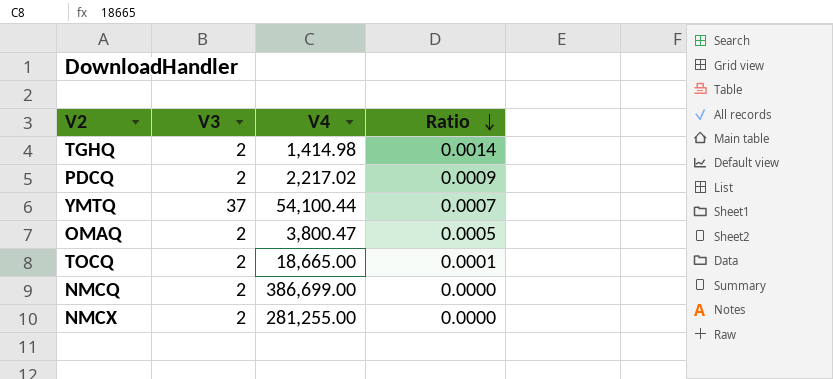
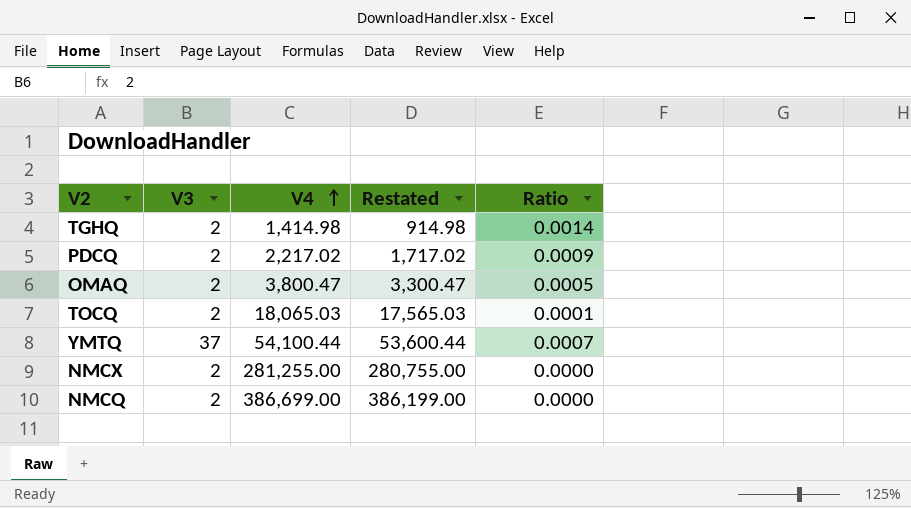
row order: Ratio descending -> V4 ascending
column Restated | formula: none -> [V4] - 500
TOCQ | V4: 18,665.00 -> 18,065.03

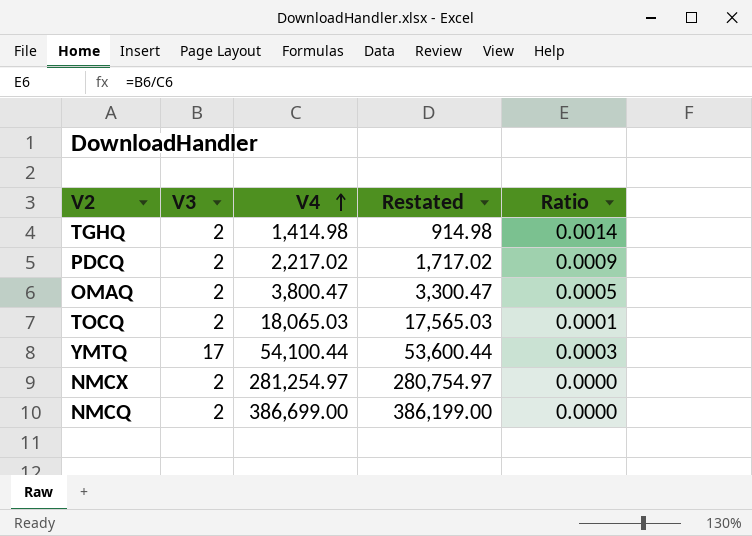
YMTQ | V3: 37 -> 17
YMTQ | Ratio: 0.0007 -> 0.0003
NMCX | V4: 281,255.00 -> 281,254.97
NMCX | Restated: 280,755.00 -> 280,754.97

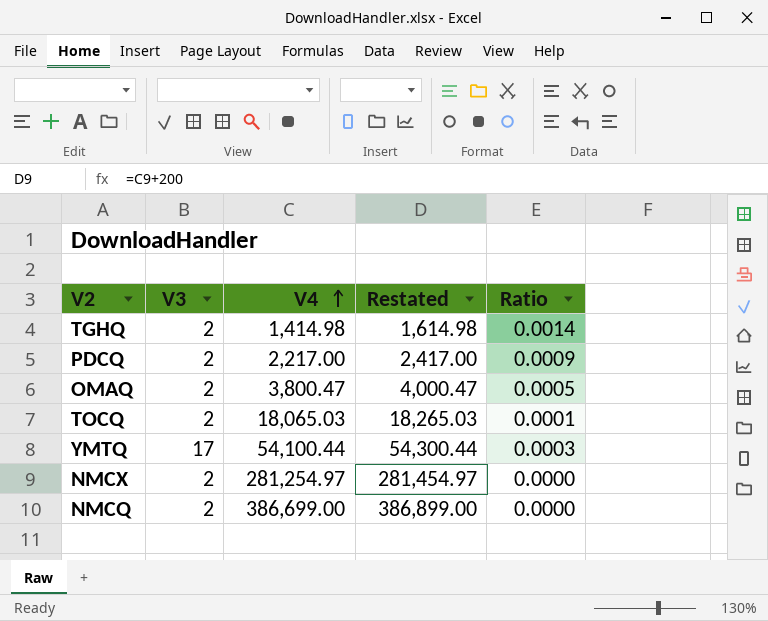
column Restated | formula: [V4] - 500 -> [V4] + 200
PDCQ | V4: 2,217.02 -> 2,217.00

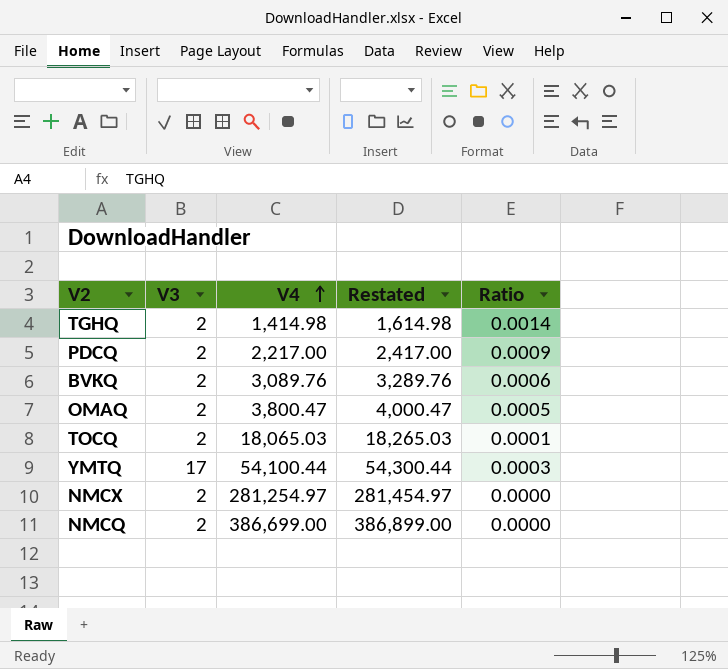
row BVKQ: none -> 2 | 3,089.76 | 3,289.76 | 0.0006

